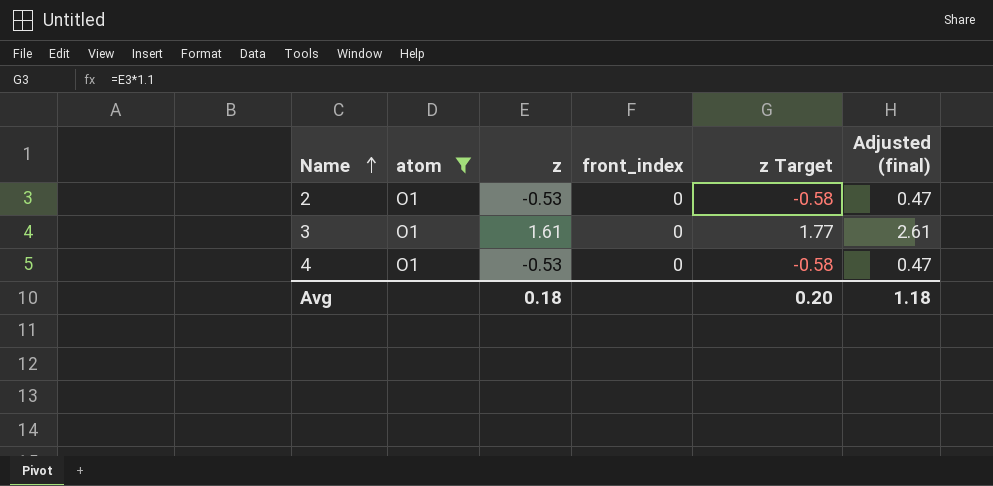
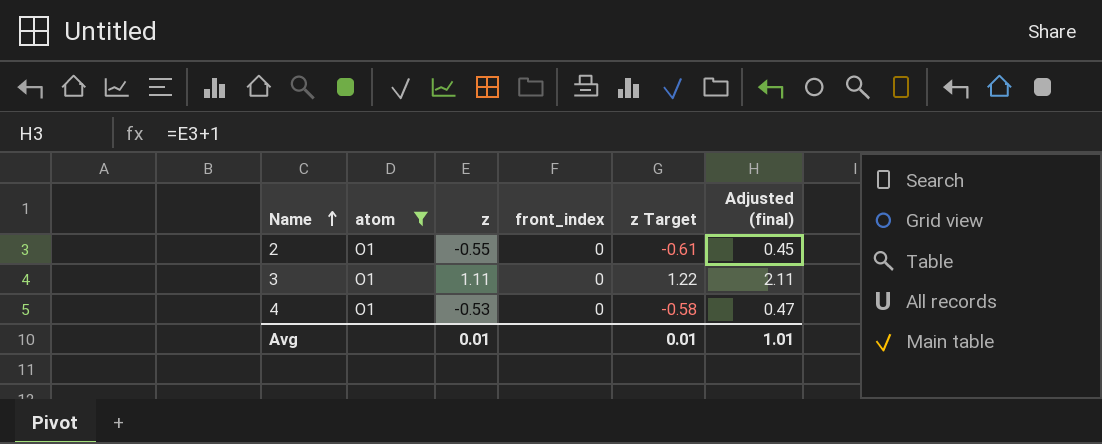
2 | z: -0.53 -> -0.55
2 | z Target: -0.58 -> -0.61
2 | Adjusted (final): 0.47 -> 0.45
3 | z: 1.61 -> 1.11
3 | z Target: 1.77 -> 1.22
3 | Adjusted (final): 2.61 -> 2.11
Avg | z: 0.18 -> 0.01
Avg | z Target: 0.20 -> 0.01
Avg | Adjusted (final): 1.18 -> 1.01

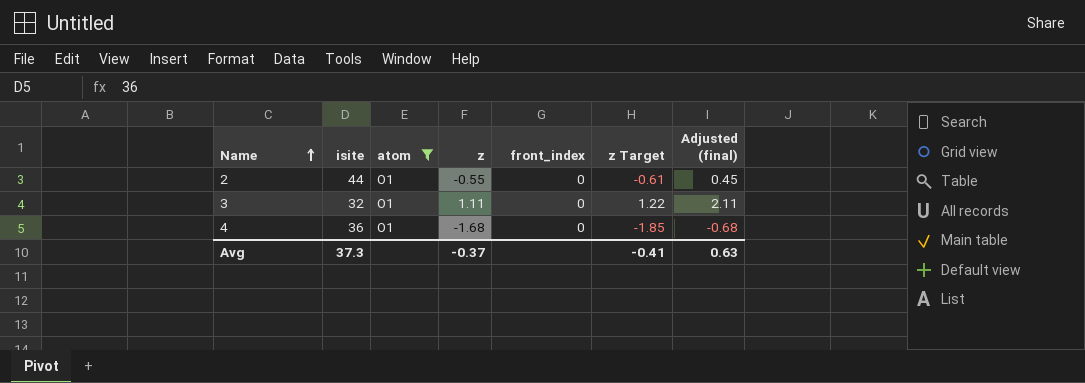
column isite | position: none -> 2
4 | z: -0.53 -> -1.68
4 | z Target: -0.58 -> -1.85
4 | Adjusted (final): 0.47 -> -0.68
Avg | z: 0.01 -> -0.37
Avg | z Target: 0.01 -> -0.41
Avg | Adjusted (final): 1.01 -> 0.63

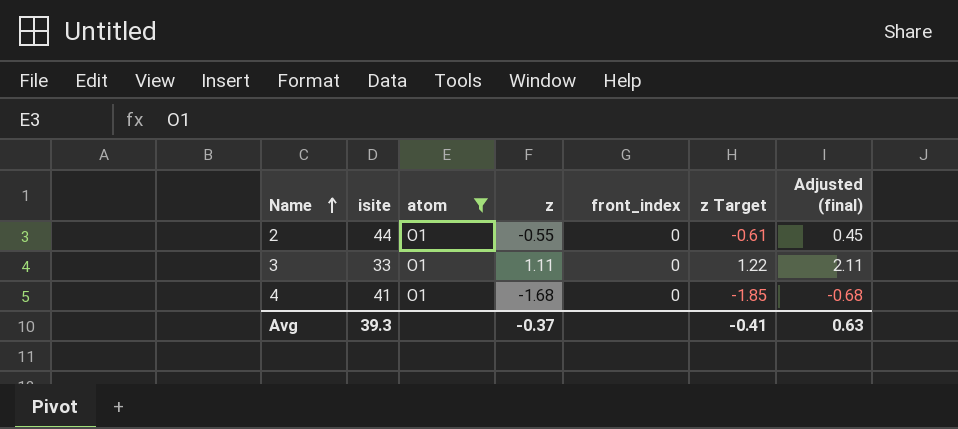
3 | isite: 32 -> 33
4 | isite: 36 -> 41
Avg | isite: 37.3 -> 39.3

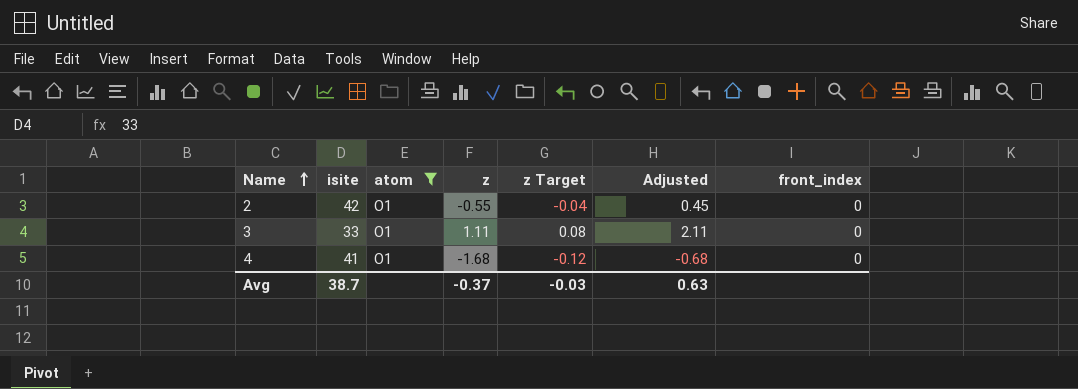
column z Target | formula: [z] * 1.1 -> [z] * 0.07
column name: Adjusted (final) -> Adjusted
column front_index | position: 5 -> 7
2 | isite: 44 -> 42
Avg | isite: 39.3 -> 38.7
Avg | z Target: -0.41 -> -0.03

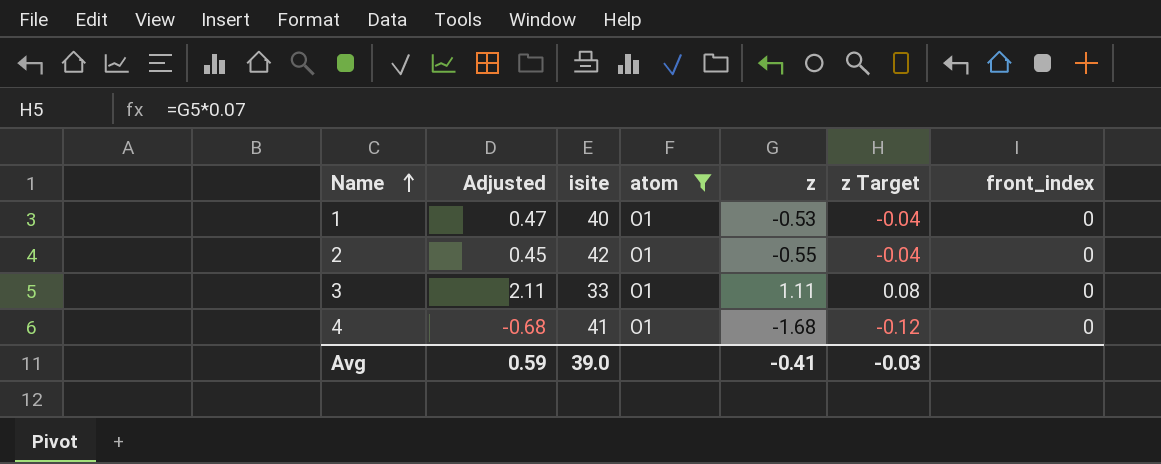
column Adjusted | position: 6 -> 2
row 1: none -> 0.47 | 40 | O1 | -0.53 | -0.04 | 0
Avg | Adjusted: 0.63 -> 0.59
Avg | isite: 38.7 -> 39.0
Avg | z: -0.37 -> -0.41

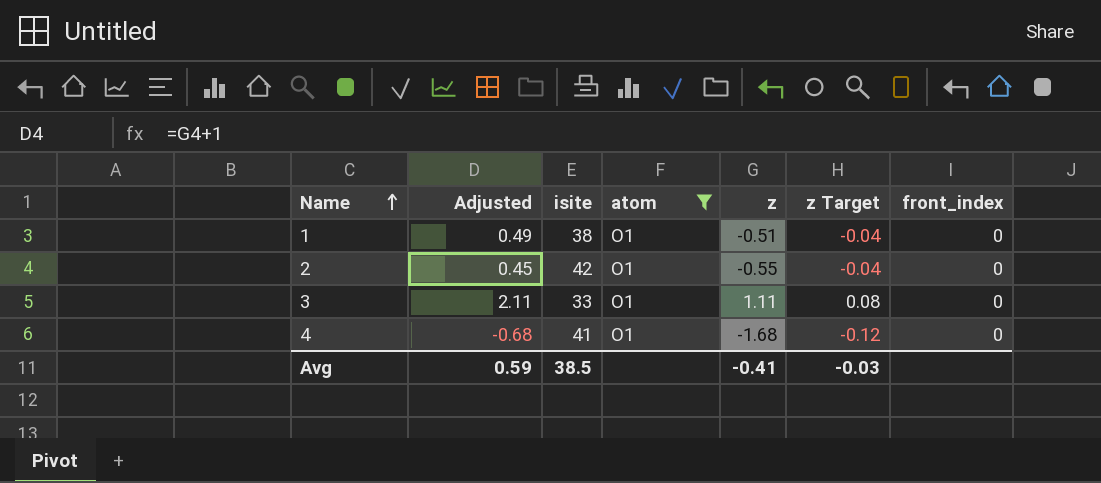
1 | Adjusted: 0.47 -> 0.49
1 | isite: 40 -> 38
1 | z: -0.53 -> -0.51
Avg | isite: 39.0 -> 38.5

